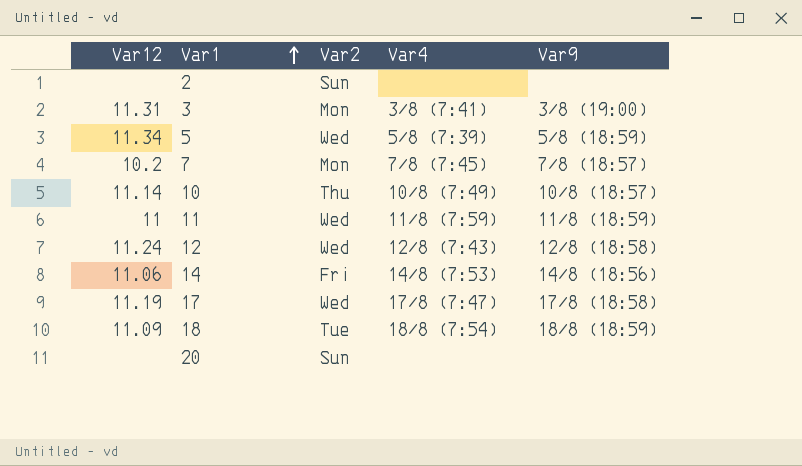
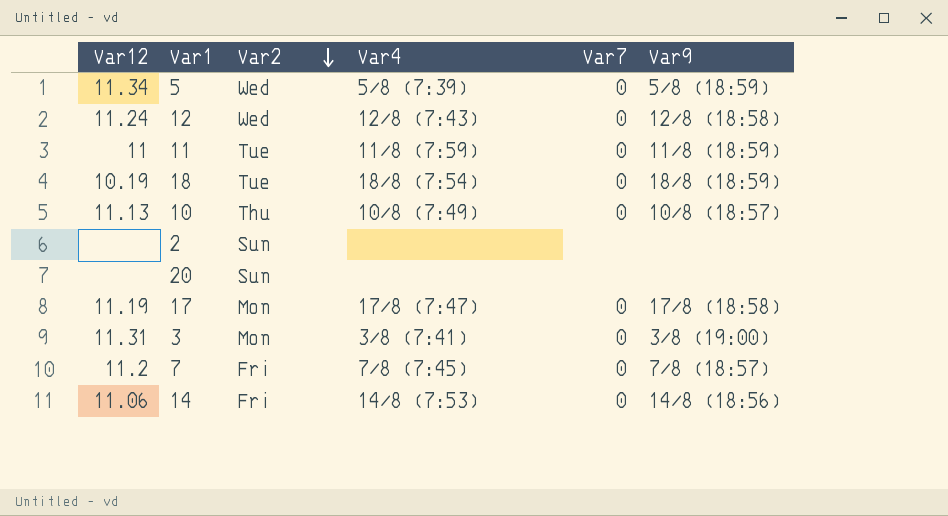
row order: Var1 ascending -> Var2 descending
column Var7 | position: none -> 5
11 | Var2: Wed -> Tue
18 | Var12: 11.09 -> 10.19
10 | Var12: 11.14 -> 11.13
17 | Var2: Wed -> Mon
7 | Var12: 10.2 -> 11.2
7 | Var2: Mon -> Fri

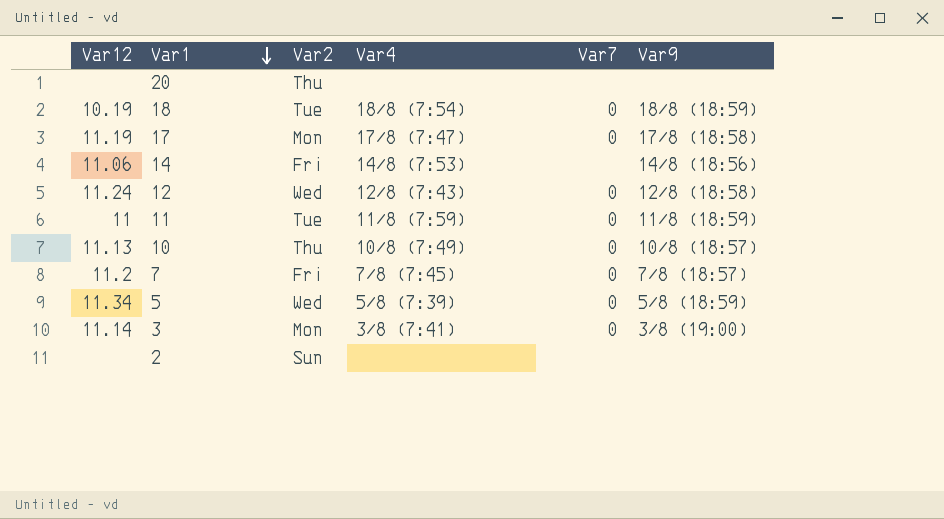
row order: Var2 descending -> Var1 descending
20 | Var2: Sun -> Thu
14 | Var7: 0 -> none
3 | Var12: 11.31 -> 11.14

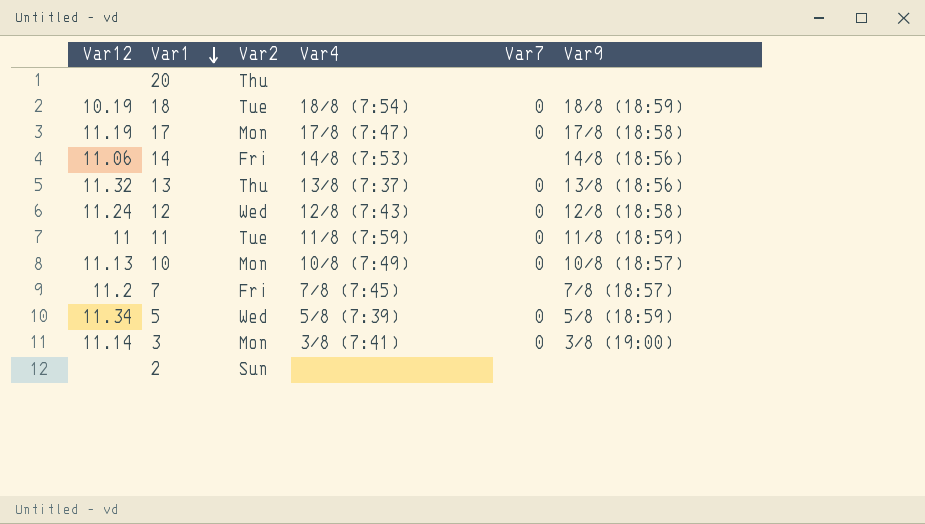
row 13: none -> 11.32 | Thu | 13/8 (7:37) | 0 | 13/8 (18:56)
10 | Var2: Thu -> Mon
7 | Var7: 0 -> none

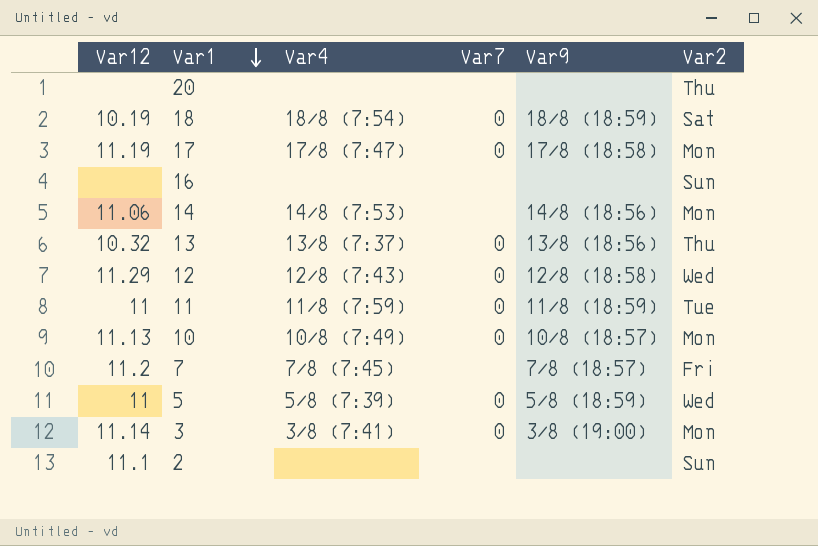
column Var2 | position: 3 -> 6
18 | Var2: Tue -> Sat
row 16: none -> none | none | none | none | Sun
14 | Var2: Fri -> Mon
13 | Var12: 11.32 -> 10.32
12 | Var12: 11.24 -> 11.29
5 | Var12: 11.34 -> 11
2 | Var12: none -> 11.1

